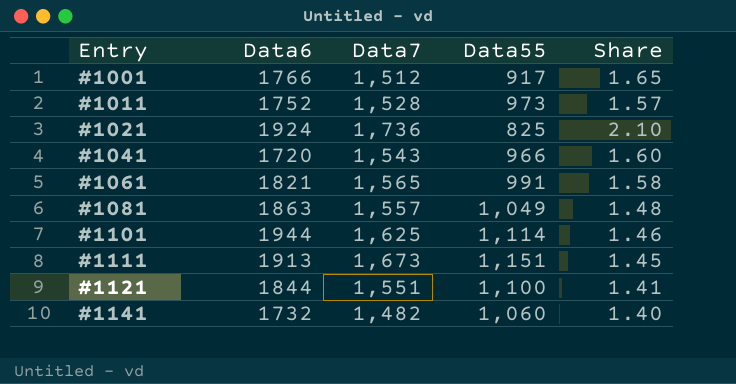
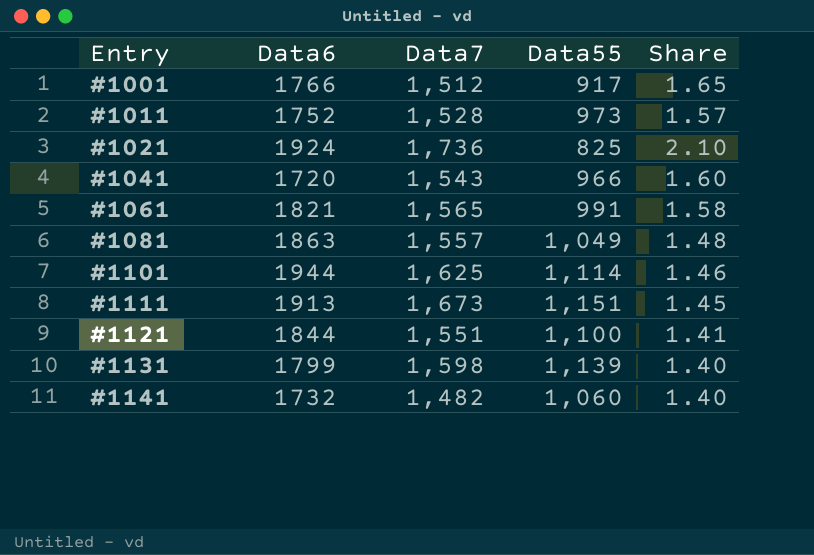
row #1131: none -> 1799 | 1,598 | 1,139 | 1.40

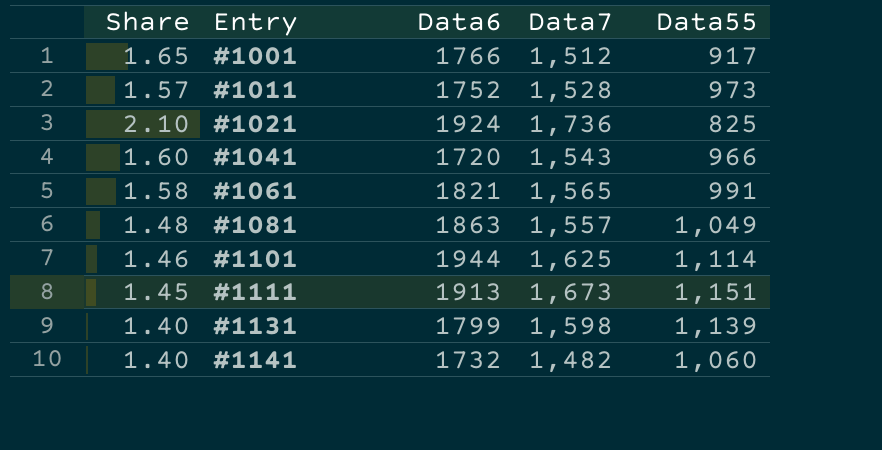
column Share | position: 5 -> 1
row #1121: 1844 | 1,551 | 1,100 | 1.41 -> none

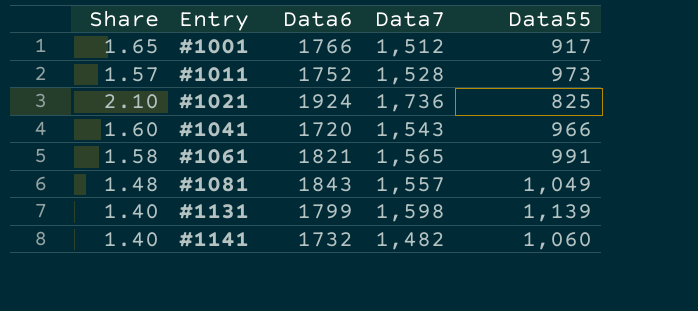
row #1101: 1.46 | 1944 | 1,625 | 1,114 -> none
row #1111: 1.45 | 1913 | 1,673 | 1,151 -> none
#1081 | Data6: 1863 -> 1843

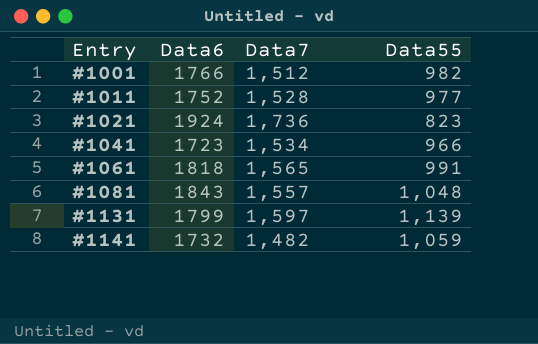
column Share | formula: [Data7] / [Data55] -> none
#1001 | Data55: 917 -> 982
#1011 | Data55: 973 -> 977
#1021 | Data55: 825 -> 823
#1041 | Data6: 1720 -> 1723
#1041 | Data7: 1,543 -> 1,534
#1061 | Data6: 1821 -> 1818
#1081 | Data55: 1,049 -> 1,048
#1131 | Data7: 1,598 -> 1,597
#1141 | Data55: 1,060 -> 1,059

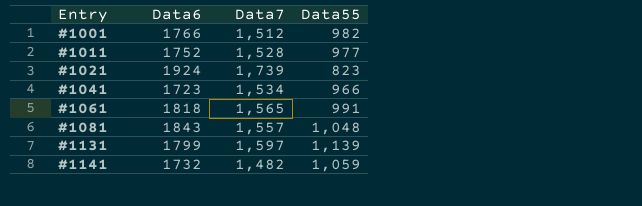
#1021 | Data7: 1,736 -> 1,739

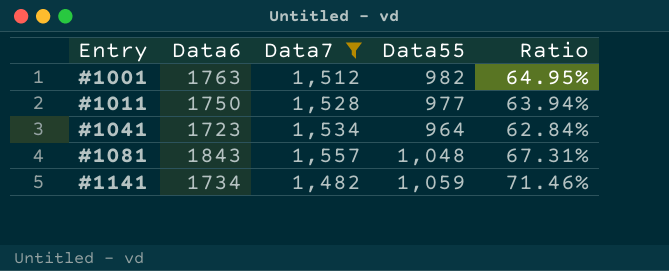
filter: none -> Data7 <= 1,557
column Ratio | formula: none -> [Data55] / [Data7]
#1001 | Data6: 1766 -> 1763
#1011 | Data6: 1752 -> 1750
#1041 | Data55: 966 -> 964
#1141 | Data6: 1732 -> 1734

